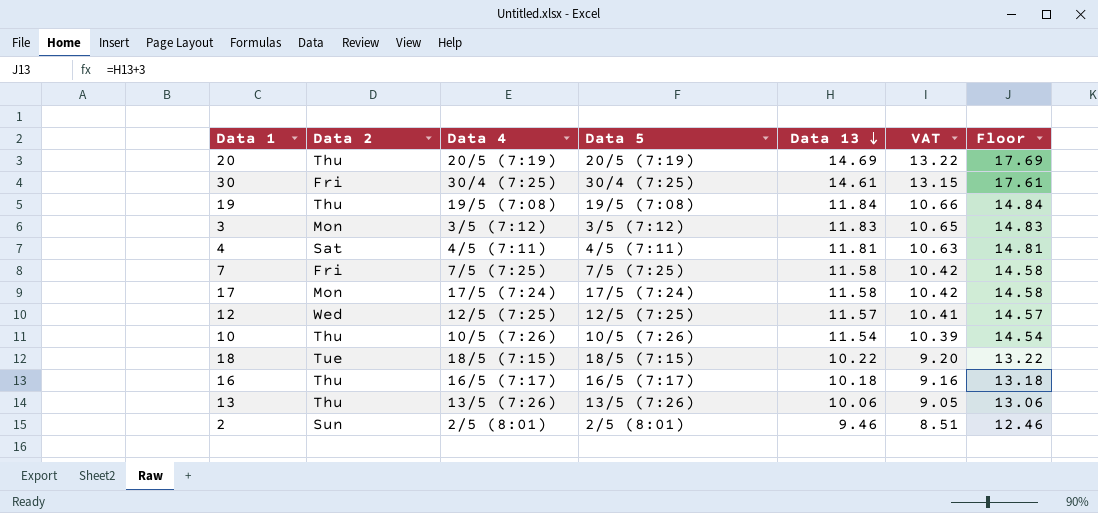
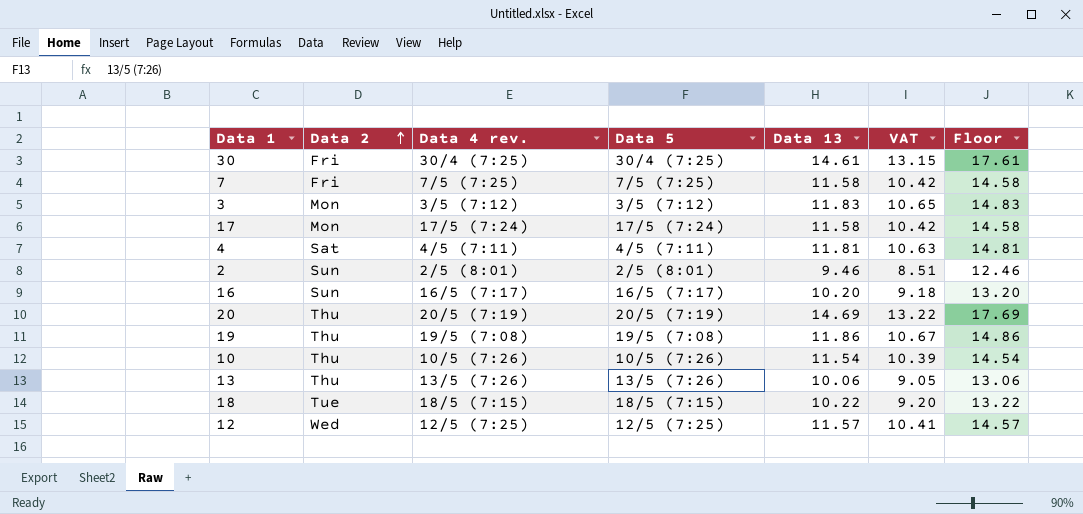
row order: Data 13 descending -> Data 2 ascending
column name: Data 4 -> Data 4 rev.
16 | Data 2: Thu -> Sun
16 | Data 13: 10.18 -> 10.20
16 | VAT: 9.16 -> 9.18
16 | Floor: 13.18 -> 13.20
19 | Data 13: 11.84 -> 11.86
19 | VAT: 10.66 -> 10.67
19 | Floor: 14.84 -> 14.86

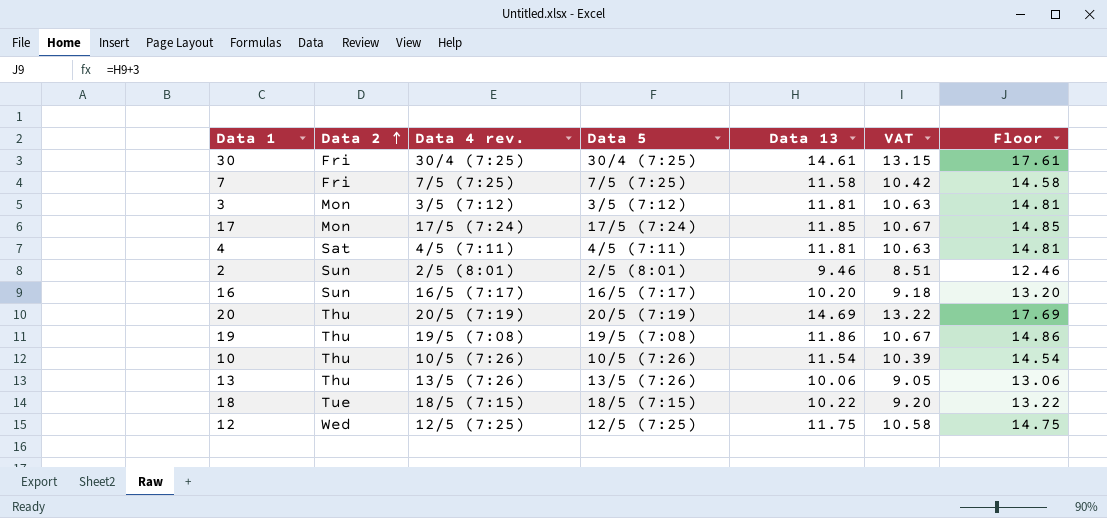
3 | Data 13: 11.83 -> 11.81
3 | VAT: 10.65 -> 10.63
3 | Floor: 14.83 -> 14.81
17 | Data 13: 11.58 -> 11.85
17 | VAT: 10.42 -> 10.67
17 | Floor: 14.58 -> 14.85
12 | Data 13: 11.57 -> 11.75
12 | VAT: 10.41 -> 10.58
12 | Floor: 14.57 -> 14.75

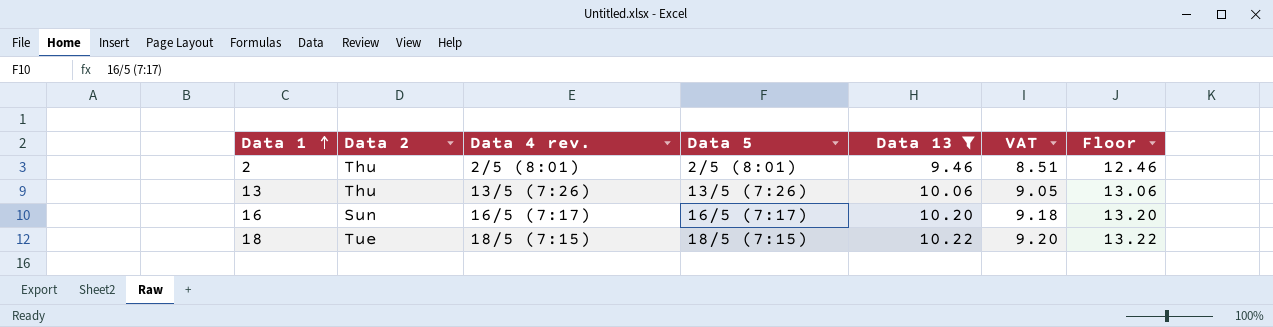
filter: none -> Data 13 <= 10.22
row order: Data 2 ascending -> Data 1 ascending
2 | Data 2: Sun -> Thu

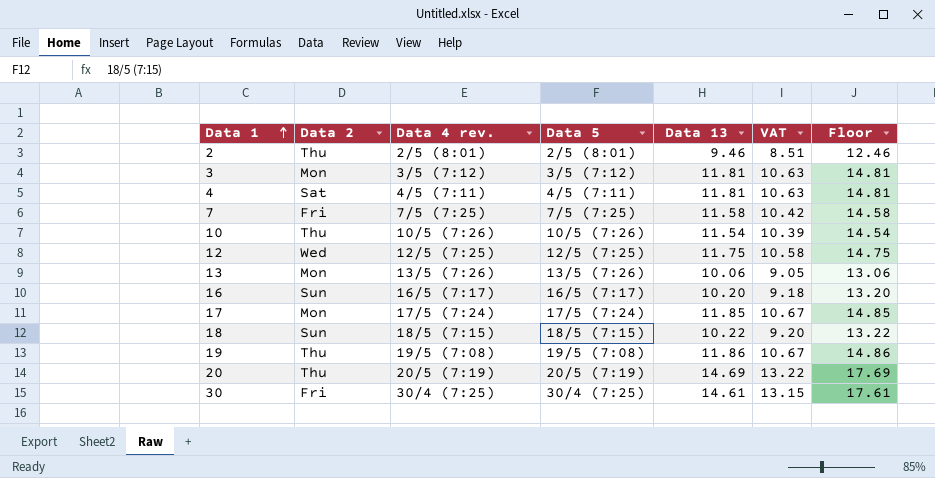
filter: Data 13 <= 10.22 -> none
13 | Data 2: Thu -> Mon
18 | Data 2: Tue -> Sun

